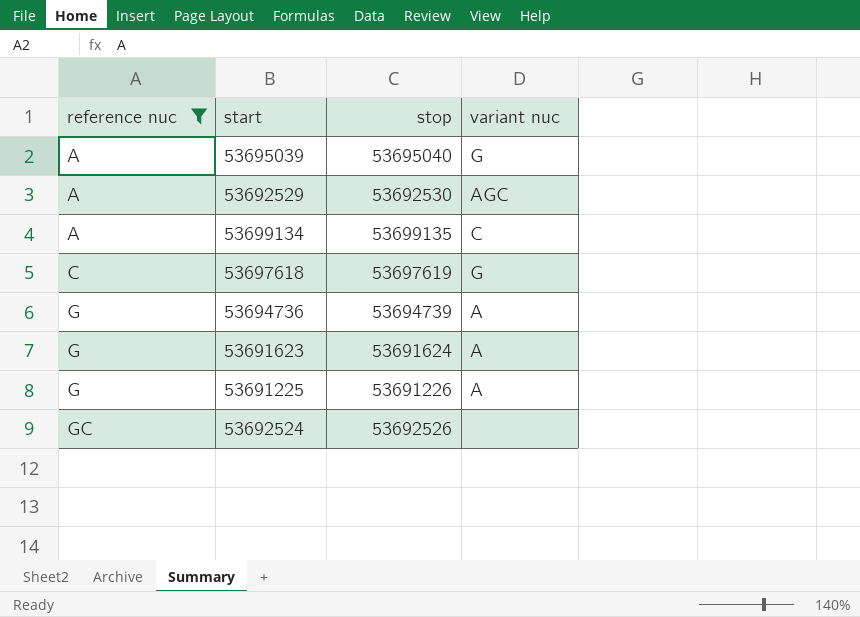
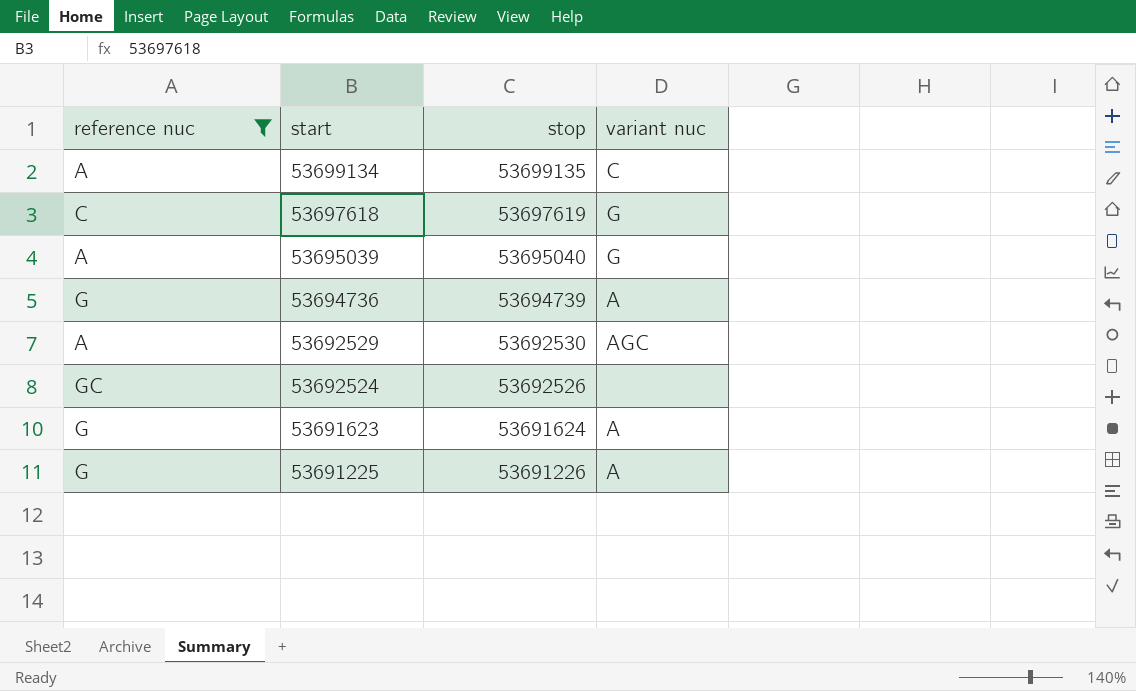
row order: reference nuc ascending -> start descending

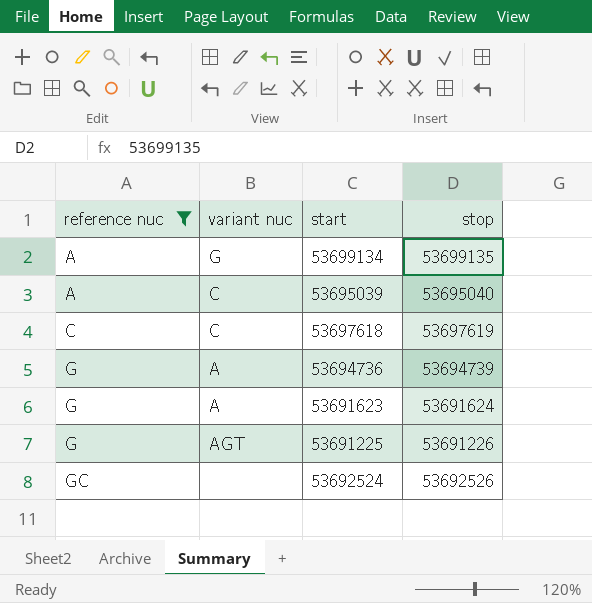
row order: start descending -> reference nuc ascending
column variant nuc | position: 4 -> 2
row 53692529: A | 53692530 | AGC -> none
53699134 | variant nuc: C -> G
53695039 | variant nuc: G -> C
53697618 | variant nuc: G -> C
53691225 | variant nuc: A -> AGT

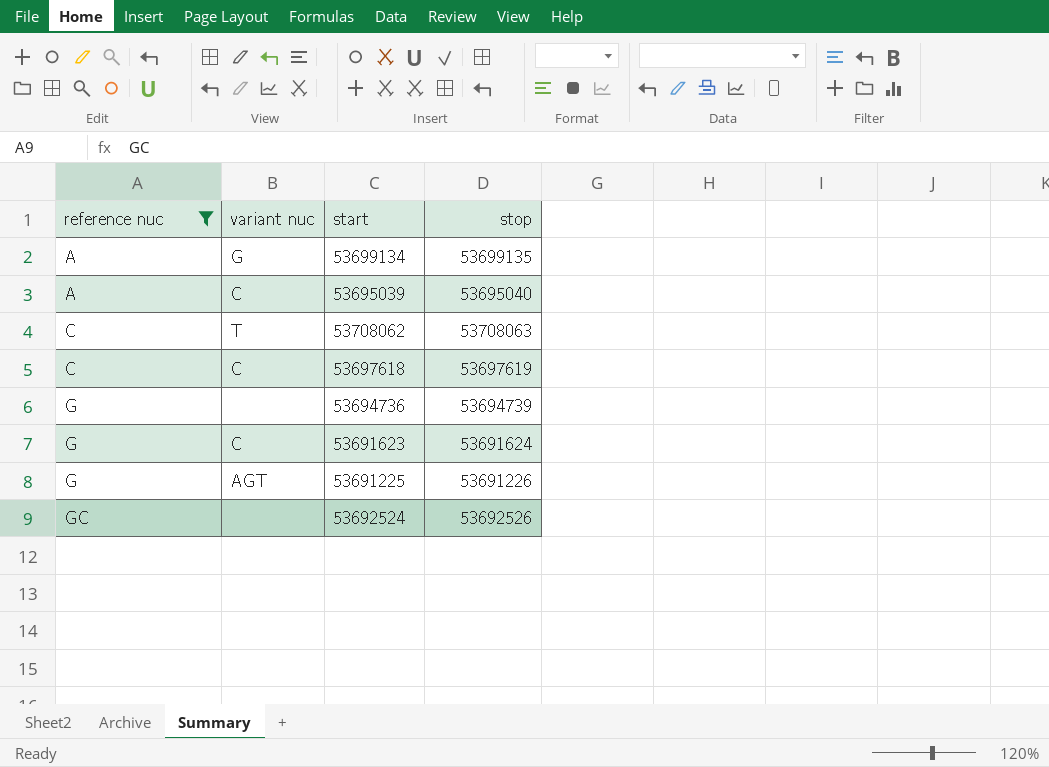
row 53708062: none -> C | T | 53708063
53694736 | variant nuc: A -> none
53691623 | variant nuc: A -> C

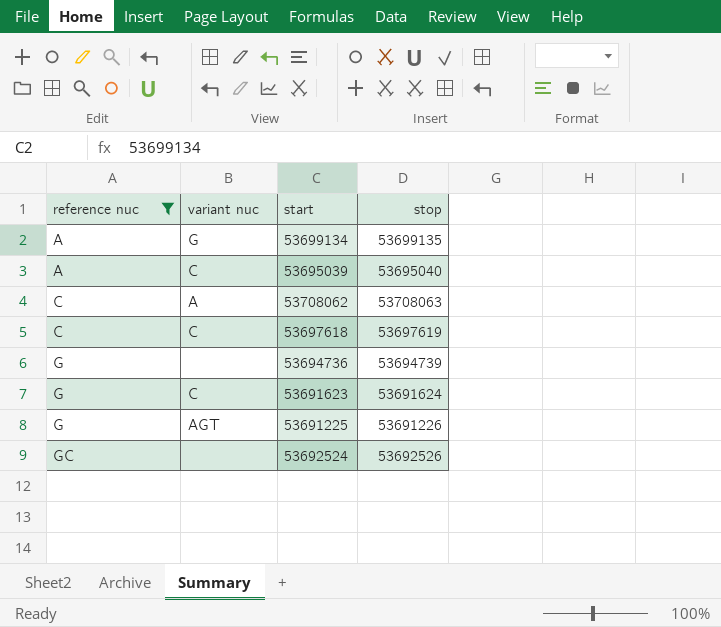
53708062 | variant nuc: T -> A

